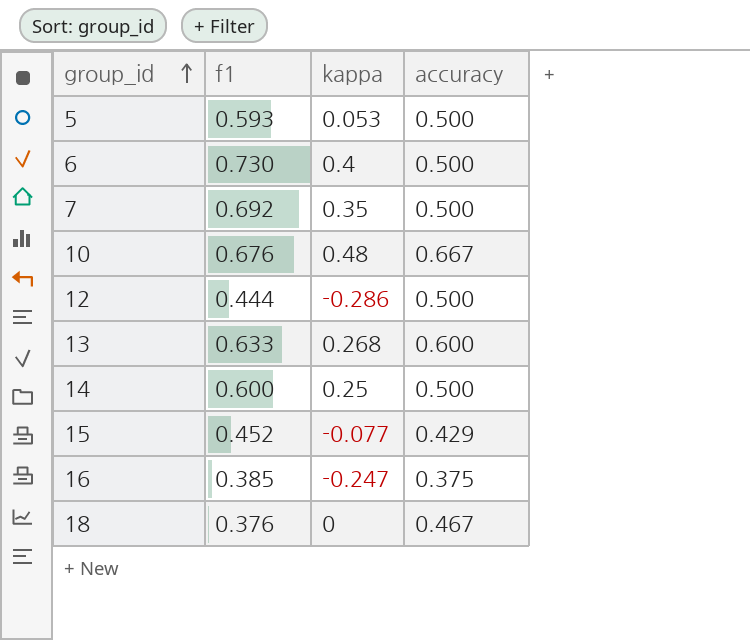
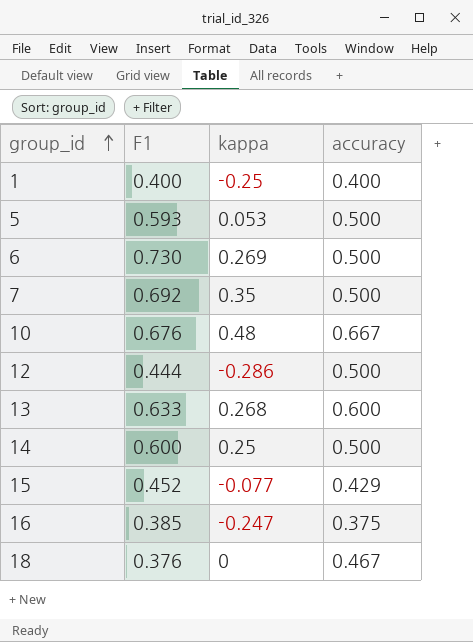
column name: f1 -> F1
row 1: none -> 0.400 | -0.25 | 0.400
6 | kappa: 0.4 -> 0.269

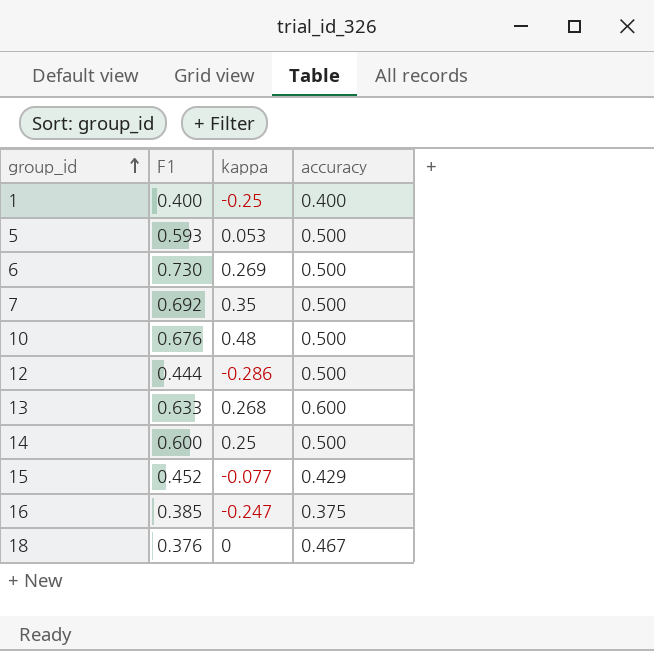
10 | accuracy: 0.667 -> 0.500

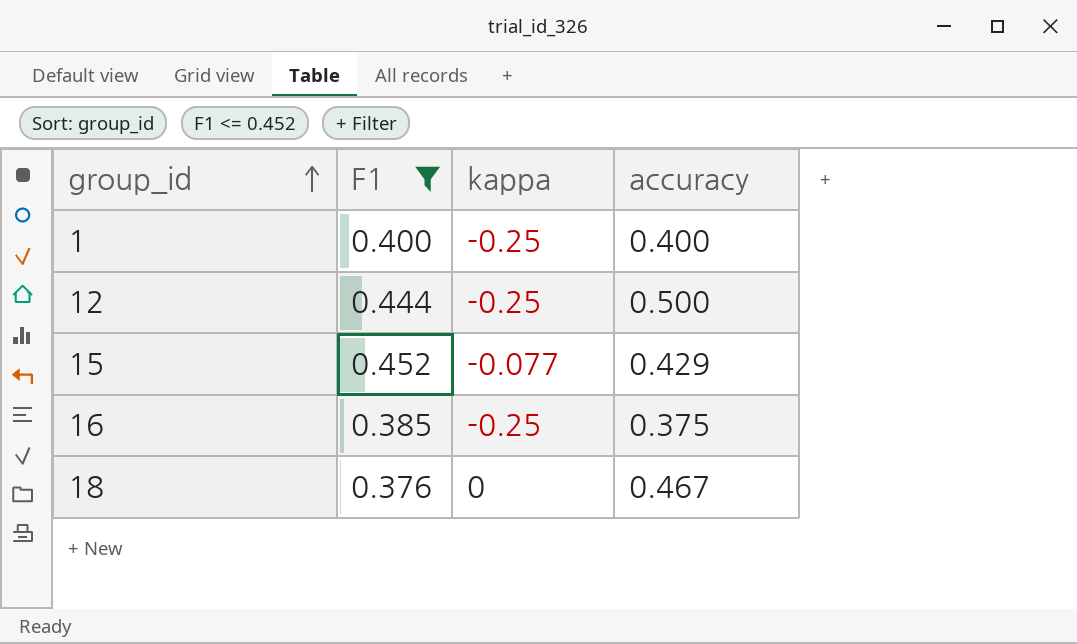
filter: none -> F1 <= 0.452
12 | kappa: -0.286 -> -0.25
16 | kappa: -0.247 -> -0.25

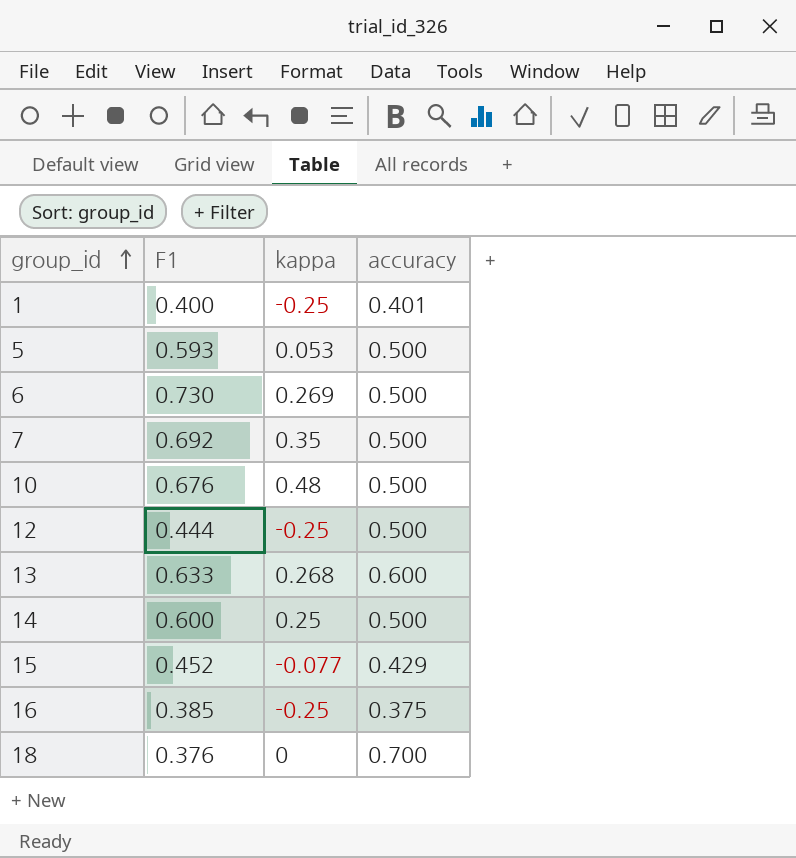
filter: F1 <= 0.452 -> none
1 | accuracy: 0.400 -> 0.401
18 | accuracy: 0.467 -> 0.700

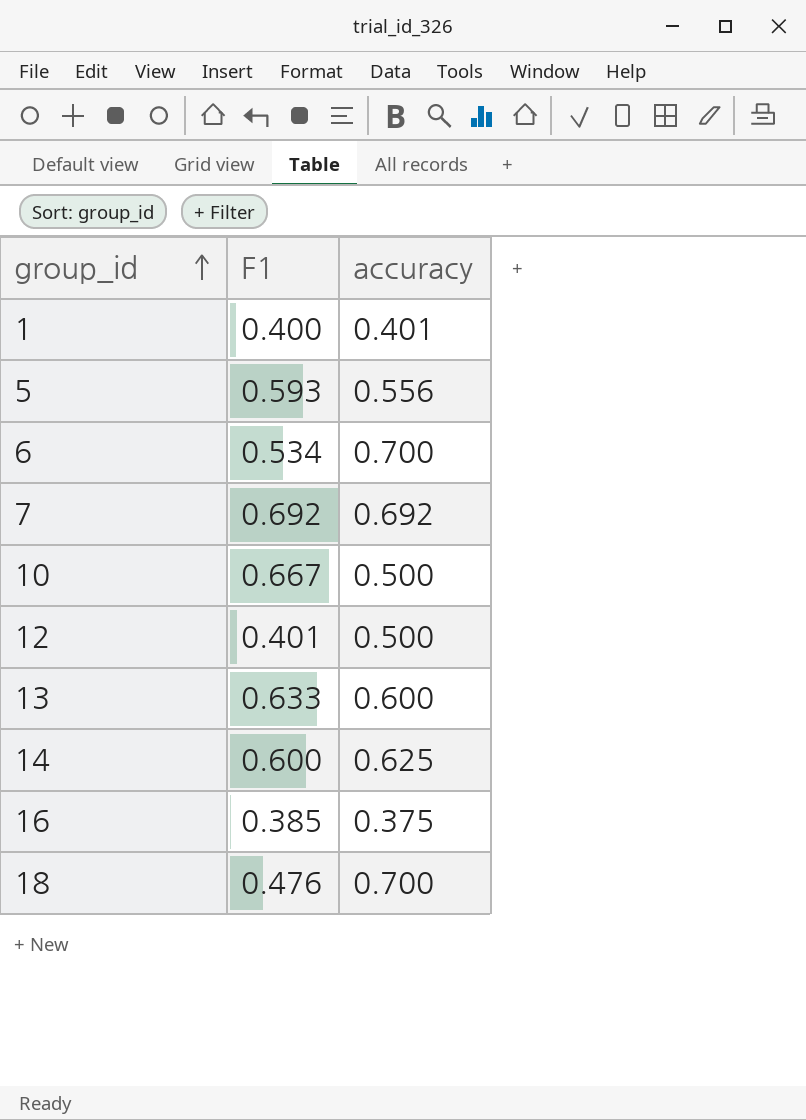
column kappa | position: 3 -> none
row 15: 0.452 | -0.077 | 0.429 -> none
5 | accuracy: 0.500 -> 0.556
6 | F1: 0.730 -> 0.534
6 | accuracy: 0.500 -> 0.700
7 | accuracy: 0.500 -> 0.692
10 | F1: 0.676 -> 0.667
12 | F1: 0.444 -> 0.401
14 | accuracy: 0.500 -> 0.625
18 | F1: 0.376 -> 0.476

